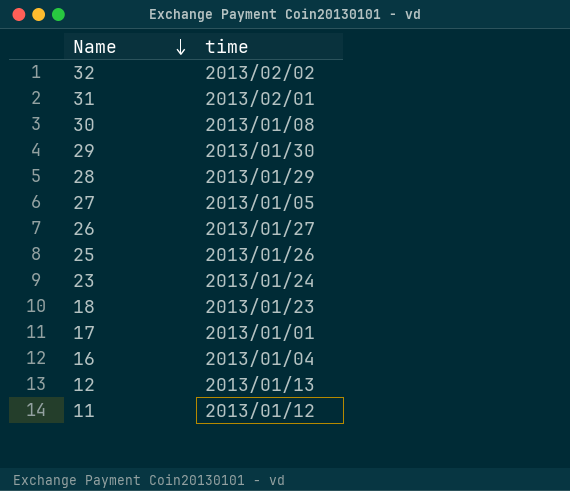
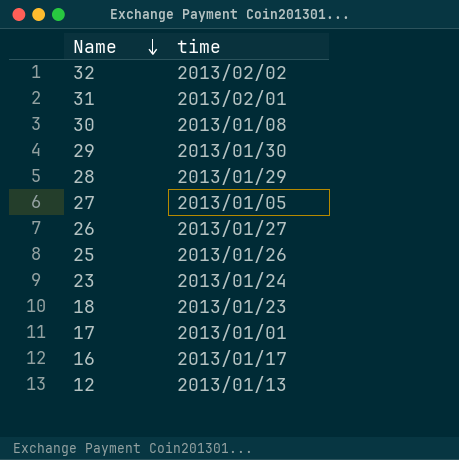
row 11: 2013/01/12 -> none
16 | time: 2013/01/04 -> 2013/01/17

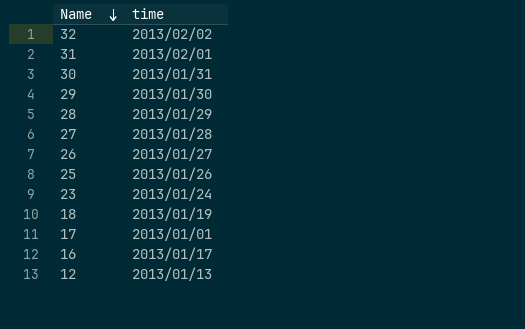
30 | time: 2013/01/08 -> 2013/01/31
27 | time: 2013/01/05 -> 2013/01/28
18 | time: 2013/01/23 -> 2013/01/19

